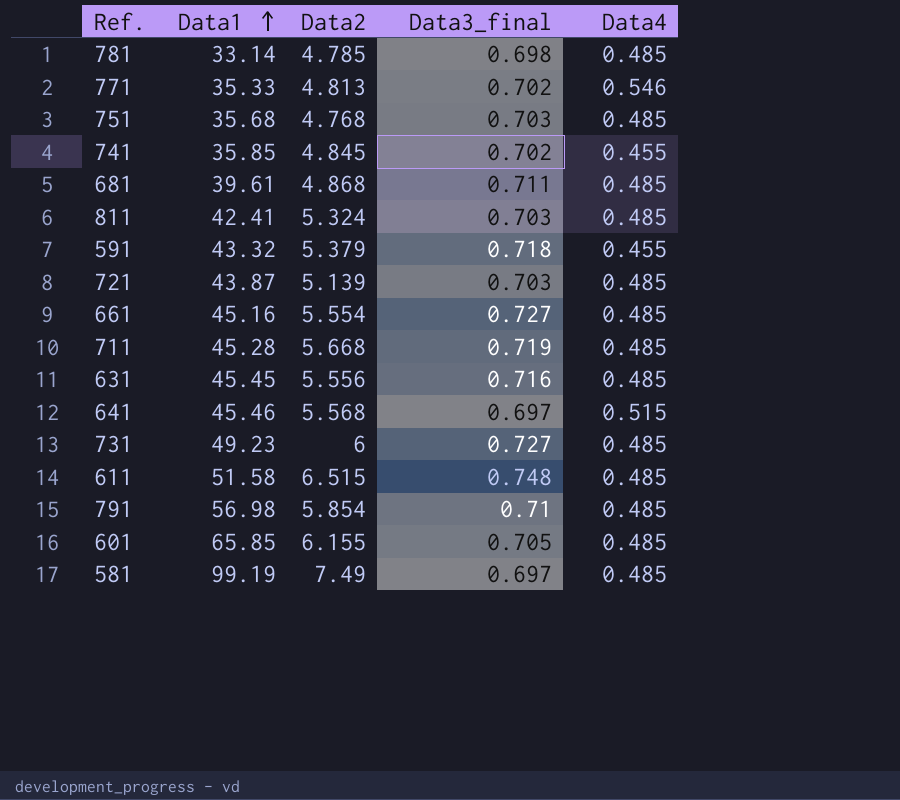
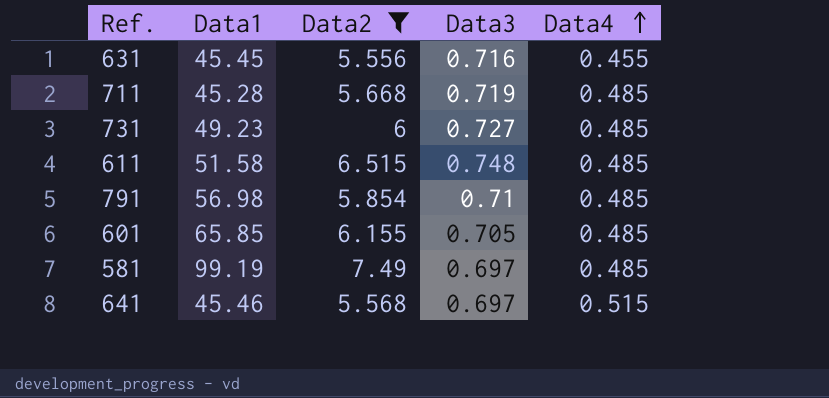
filter: none -> Data2 >= 5.556
row order: Data1 ascending -> Data4 ascending
column name: Data3_final -> Data3
631 | Data4: 0.485 -> 0.455

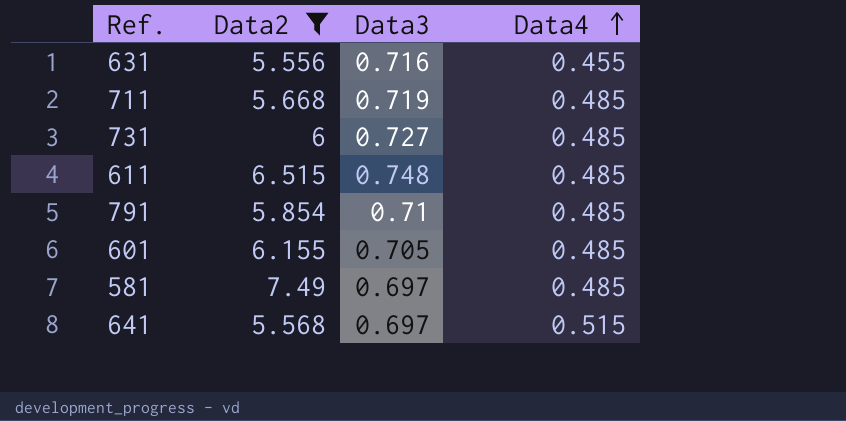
column Data1 | position: 2 -> none

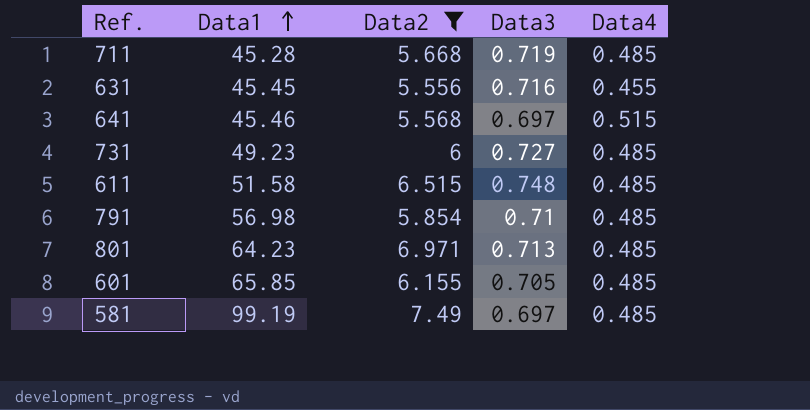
row order: Data4 ascending -> Data1 ascending
column Data1 | position: none -> 2
row 801: none -> 64.23 | 6.971 | 0.713 | 0.485

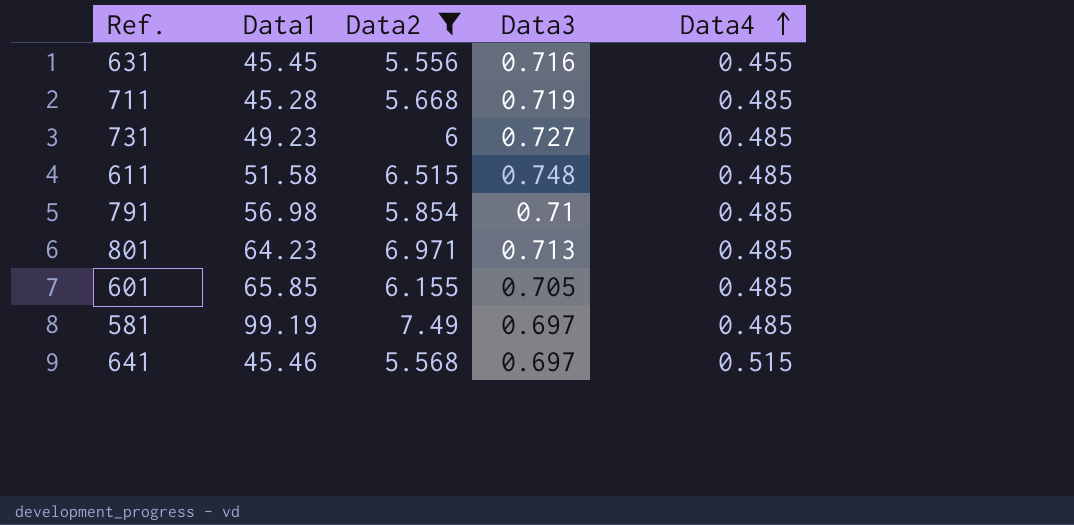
row order: Data1 ascending -> Data4 ascending

